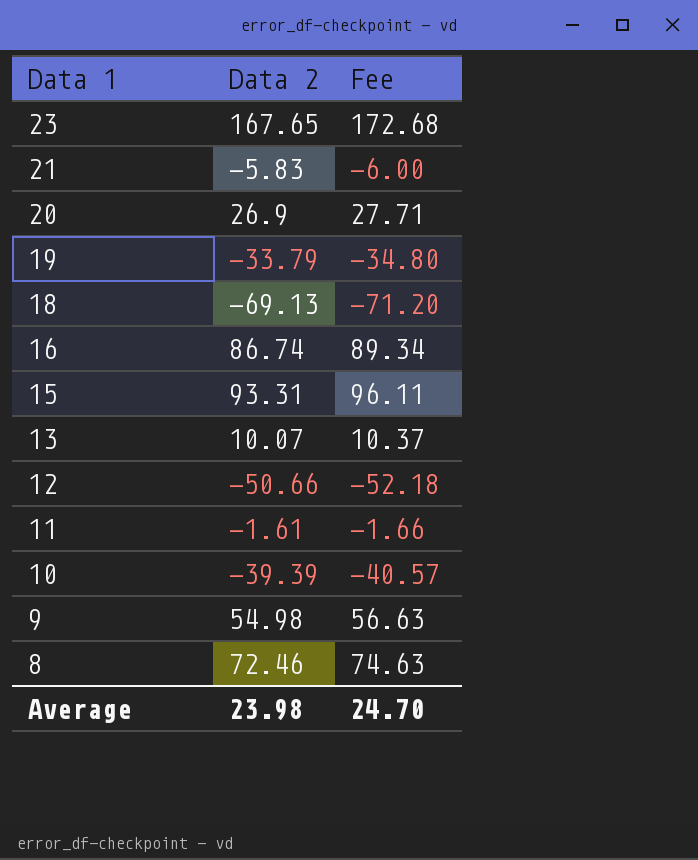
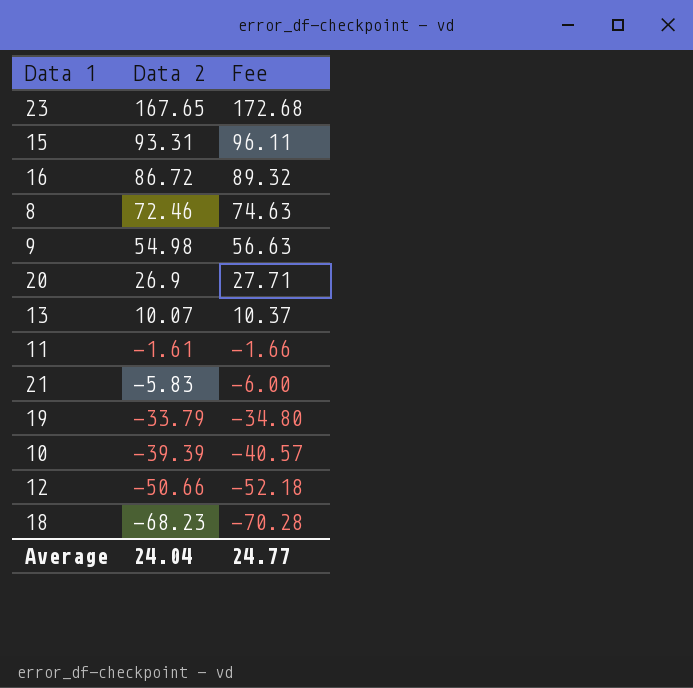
row order: Data 1 descending -> Data 2 descending
16 | Data 2: 86.74 -> 86.72
16 | Fee: 89.34 -> 89.32
18 | Data 2: -69.13 -> -68.23
18 | Fee: -71.20 -> -70.28
Average | Data 2: 23.98 -> 24.04
Average | Fee: 24.70 -> 24.77

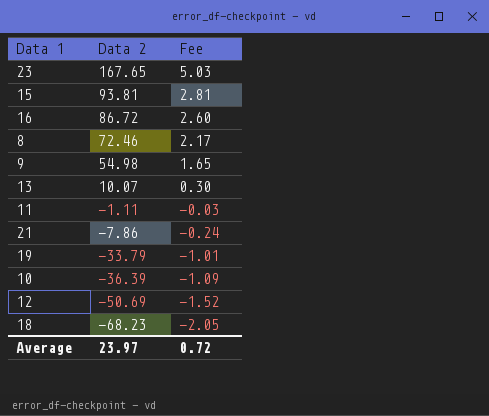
column Fee | formula: [Data 2] * 1.03 -> [Data 2] * 0.03
row 20: 26.9 | 27.71 -> none
15 | Data 2: 93.31 -> 93.81
11 | Data 2: -1.61 -> -1.11
21 | Data 2: -5.83 -> -7.86
10 | Data 2: -39.39 -> -36.39
12 | Data 2: -50.66 -> -50.69
Average | Data 2: 24.04 -> 23.97
Average | Fee: 24.77 -> 0.72

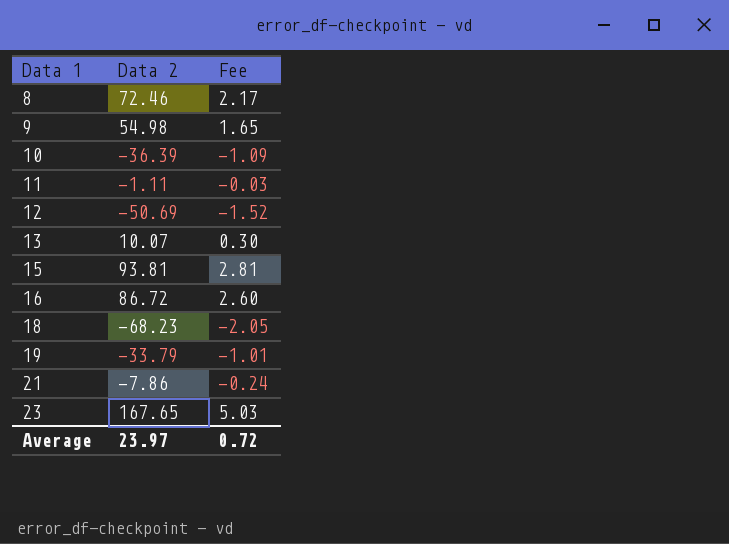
row order: Data 2 descending -> Data 1 ascending

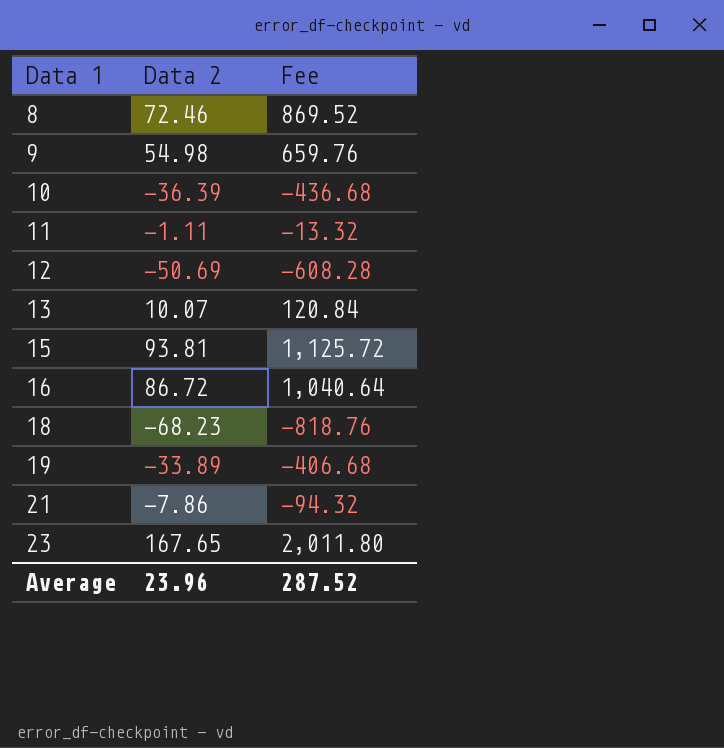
column Fee | formula: [Data 2] * 0.03 -> [Data 2] * 12
19 | Data 2: -33.79 -> -33.89
Average | Data 2: 23.97 -> 23.96
Average | Fee: 0.72 -> 287.52

